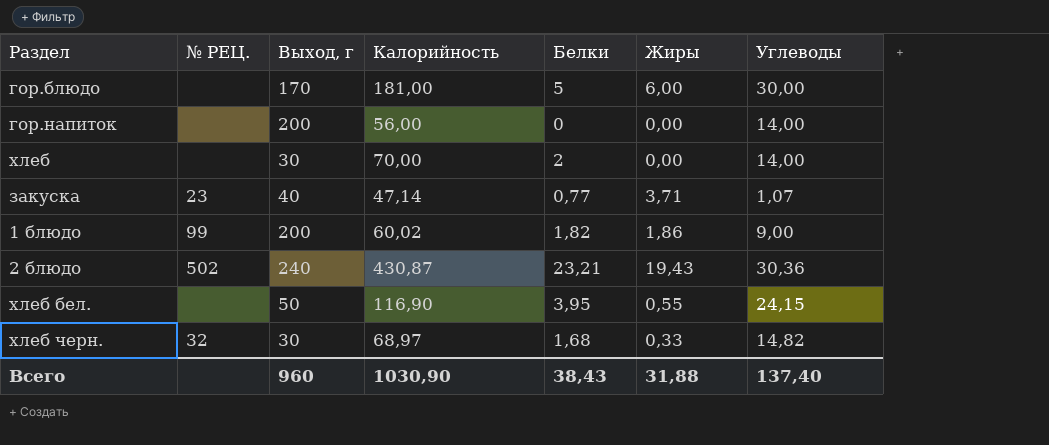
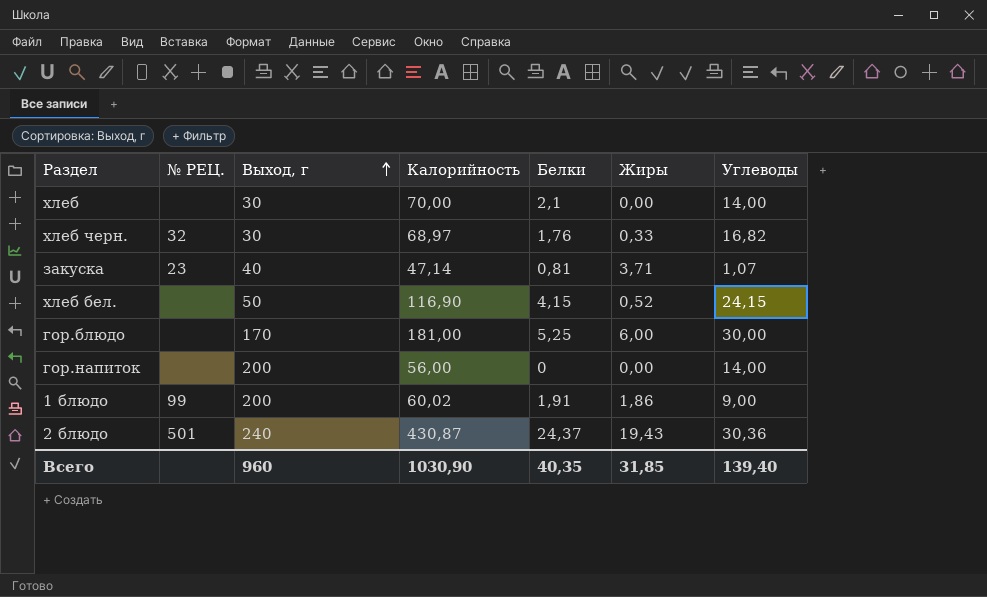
row order: none -> Выход, г ascending
хлеб | Белки: 2 -> 2,1
хлеб черн. | Белки: 1,68 -> 1,76
хлеб черн. | Углеводы: 14,82 -> 16,82
закуска | Белки: 0,77 -> 0,81
хлеб бел. | Белки: 3,95 -> 4,15
хлеб бел. | Жиры: 0,55 -> 0,52
гор.блюдо | Белки: 5 -> 5,25
1 блюдо | Белки: 1,82 -> 1,91
2 блюдо | № РЕЦ.: 502 -> 501
2 блюдо | Белки: 23,21 -> 24,37
Всего | Белки: 38,43 -> 40,35
Всего | Жиры: 31,88 -> 31,85
Всего | Углеводы: 137,40 -> 139,40

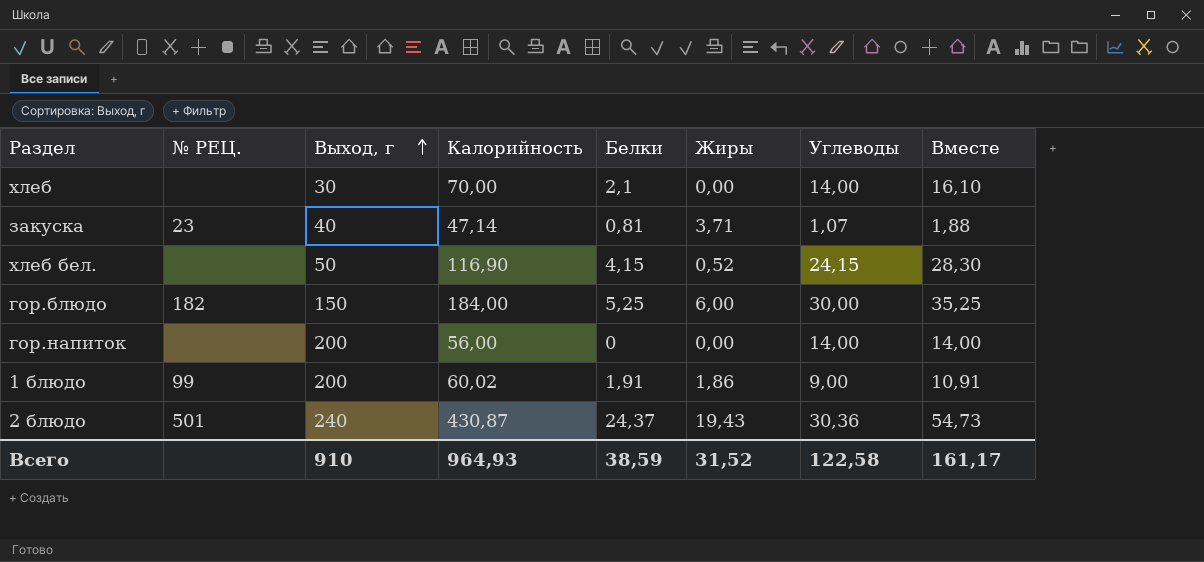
column Вместе | formula: none -> [Белки] + [Углеводы]
row хлеб черн.: 32 | 30 | 68,97 | 1,76 | 0,33 | 16,82 -> none
гор.блюдо | № РЕЦ.: none -> 182
гор.блюдо | Выход, г: 170 -> 150
гор.блюдо | Калорийность: 181,00 -> 184,00
Всего | Выход, г: 960 -> 910
Всего | Калорийность: 1030,90 -> 964,93
Всего | Белки: 40,35 -> 38,59
Всего | Жиры: 31,85 -> 31,52
Всего | Углеводы: 139,40 -> 122,58

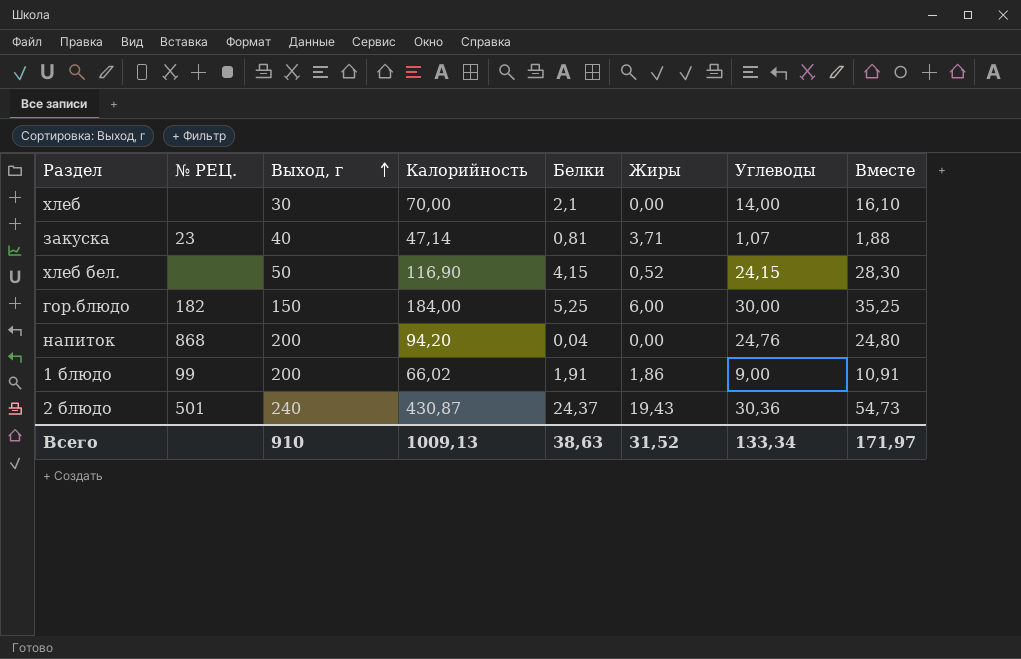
row гор.напиток: none | 200 | 56,00 | 0 | 0,00 | 14,00 | 14,00 -> none
row напиток: none -> 868 | 200 | 94,20 | 0,04 | 0,00 | 24,76 | 24,80
1 блюдо | Калорийность: 60,02 -> 66,02
Всего | Калорийность: 964,93 -> 1009,13
Всего | Белки: 38,59 -> 38,63
Всего | Углеводы: 122,58 -> 133,34
Всего | Вместе: 161,17 -> 171,97

